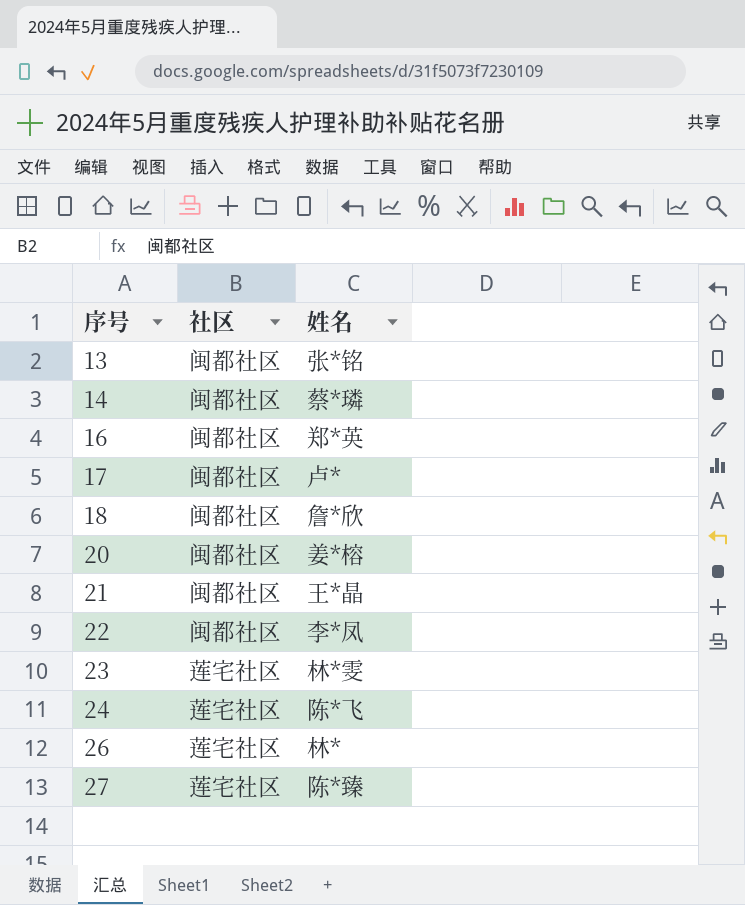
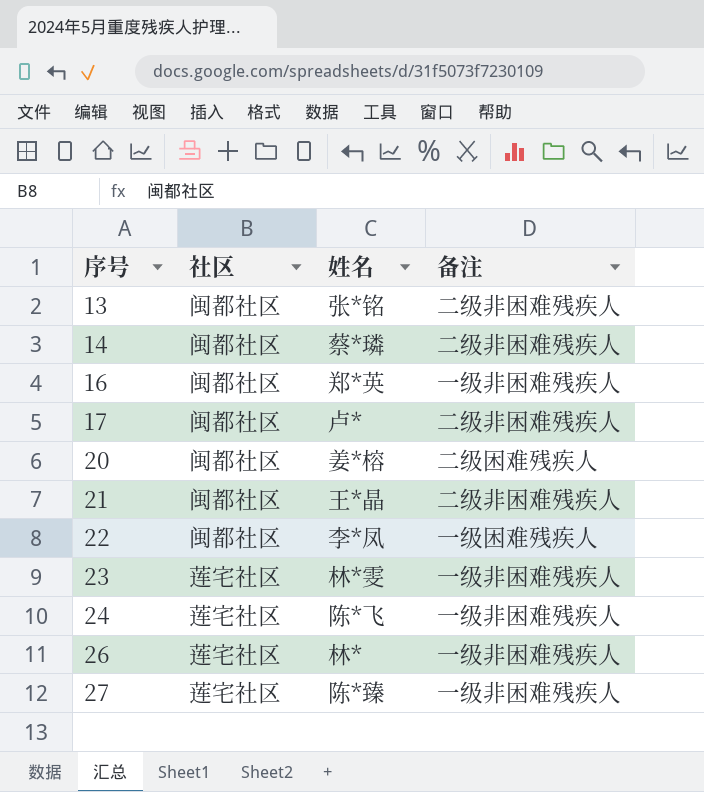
column 备注 | position: none -> 4
row 18: 闽都社区 | 詹*欣 -> none

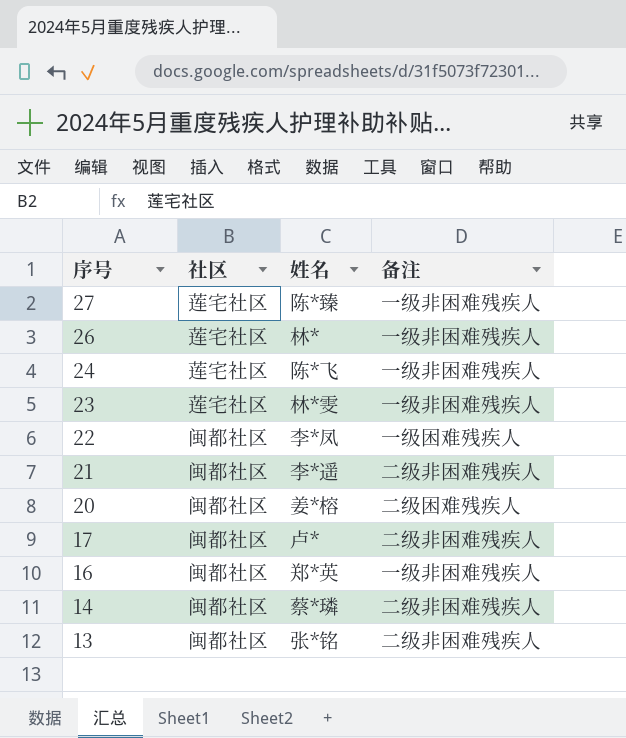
row order: 序号 ascending -> 序号 descending
21 | 姓名: 王*晶 -> 李*遥

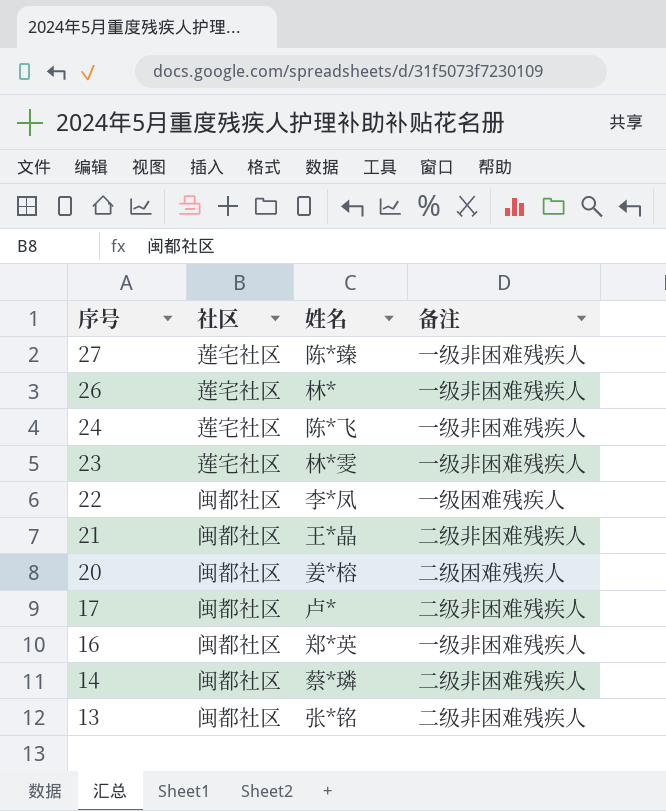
21 | 姓名: 李*遥 -> 王*晶

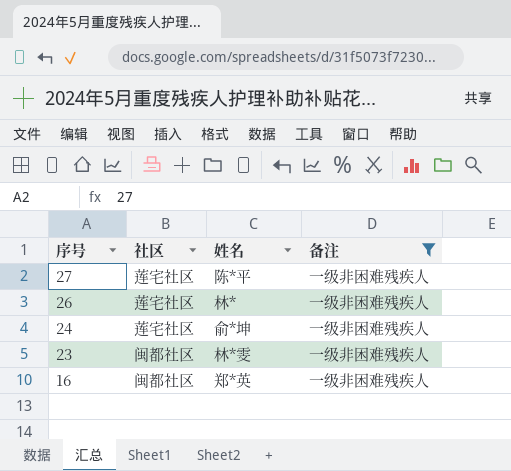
filter: none -> 备注 = 一级非困难残疾人
27 | 姓名: 陈*臻 -> 陈*平
24 | 姓名: 陈*飞 -> 俞*坤
23 | 社区: 莲宅社区 -> 闽都社区

